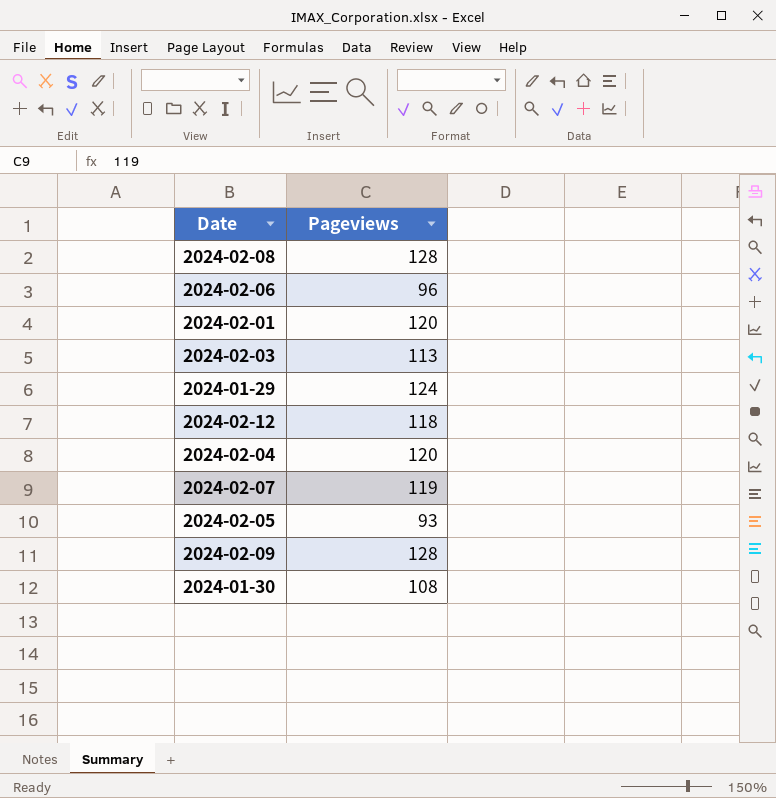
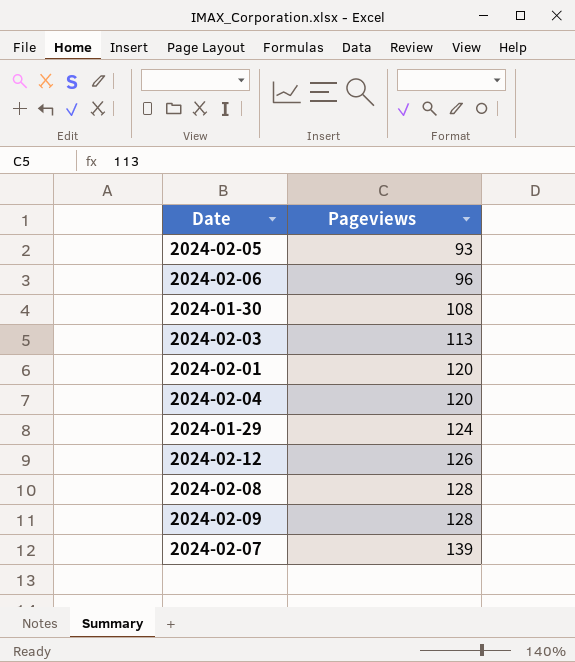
row order: none -> Pageviews ascending
2024-02-12 | Pageviews: 118 -> 126
2024-02-07 | Pageviews: 119 -> 139

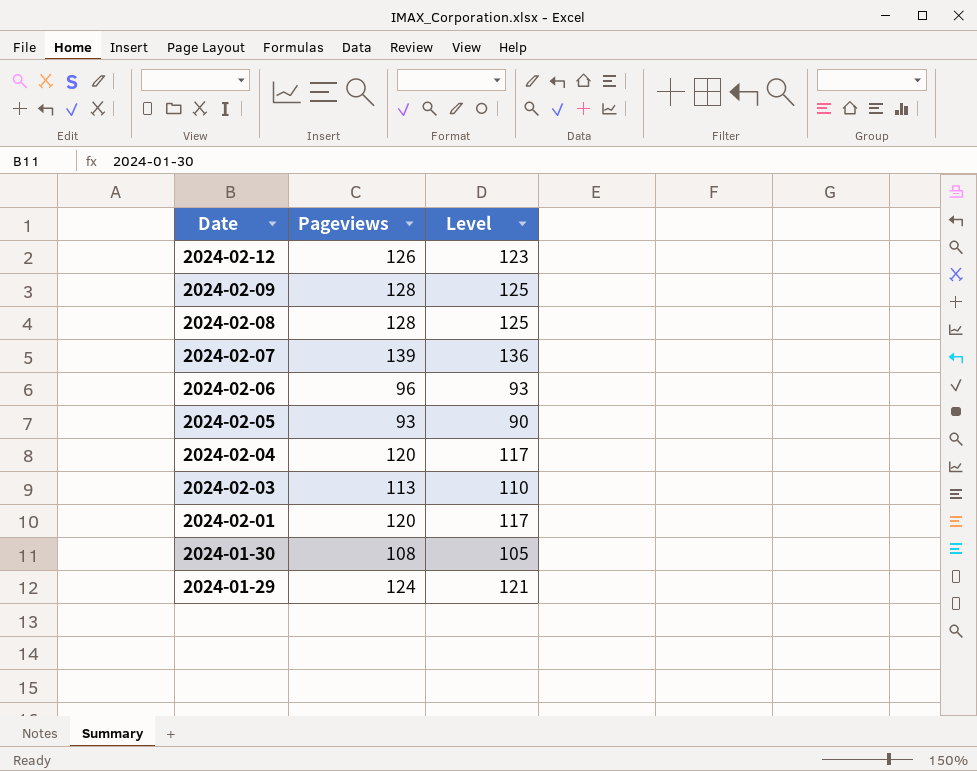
row order: Pageviews ascending -> Date descending
column Level | formula: none -> [Pageviews] - 3

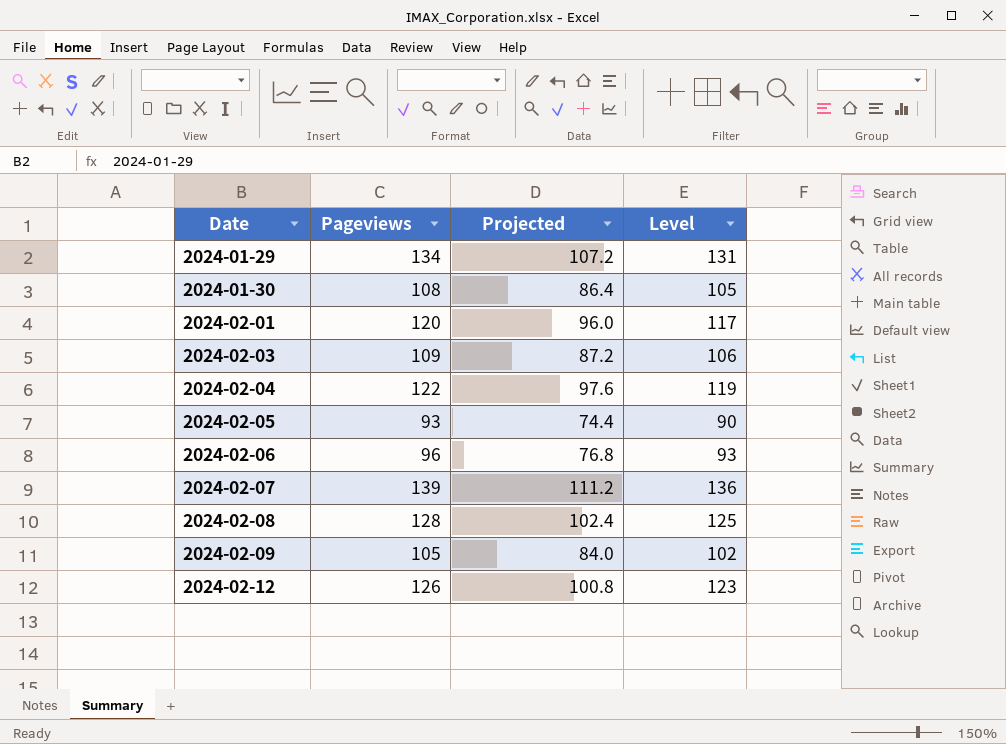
row order: Date descending -> Date ascending
column Projected | formula: none -> [Pageviews] * 0.8
2024-01-29 | Pageviews: 124 -> 134
2024-01-29 | Level: 121 -> 131
2024-02-03 | Pageviews: 113 -> 109
2024-02-03 | Level: 110 -> 106
2024-02-04 | Pageviews: 120 -> 122
2024-02-04 | Level: 117 -> 119
2024-02-09 | Pageviews: 128 -> 105
2024-02-09 | Level: 125 -> 102

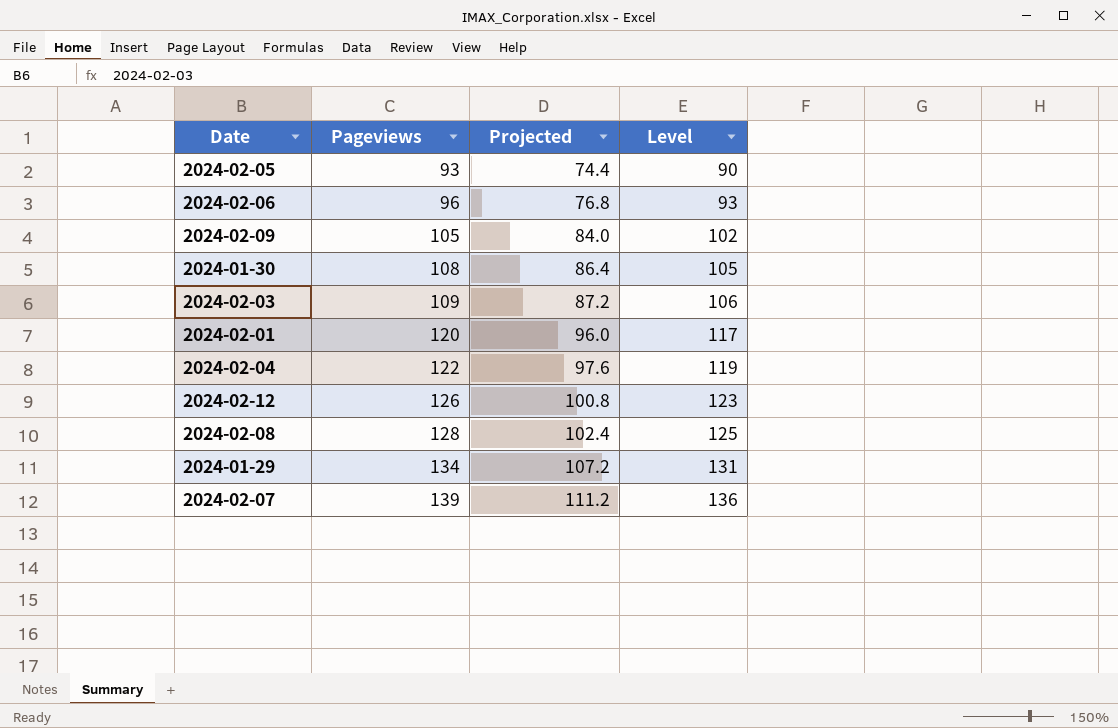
row order: Date ascending -> Pageviews ascending

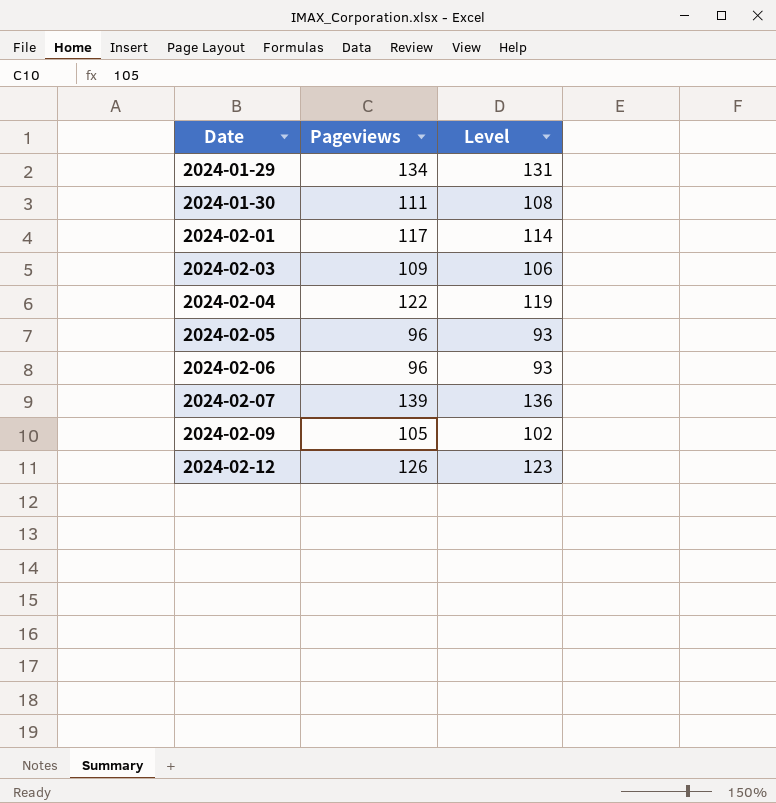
row order: Pageviews ascending -> Date ascending
column Projected | formula: [Pageviews] * 0.8 -> none
row 2024-02-08: 128 | 102.4 | 125 -> none
2024-01-30 | Pageviews: 108 -> 111
2024-01-30 | Level: 105 -> 108
2024-02-01 | Pageviews: 120 -> 117
2024-02-01 | Level: 117 -> 114
2024-02-05 | Pageviews: 93 -> 96
2024-02-05 | Level: 90 -> 93

